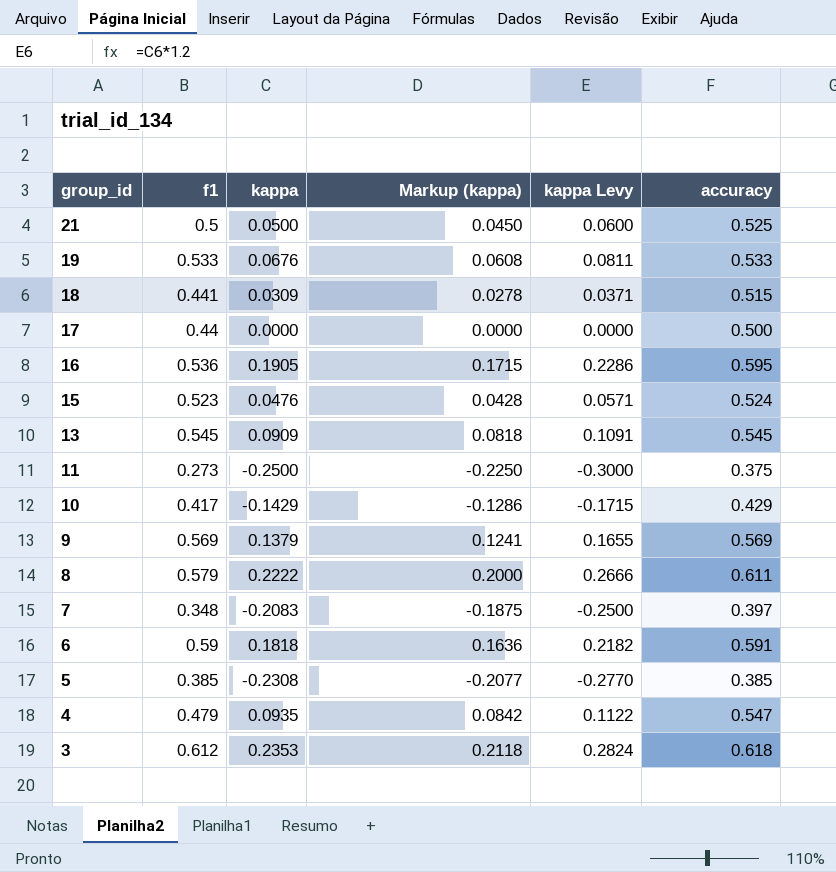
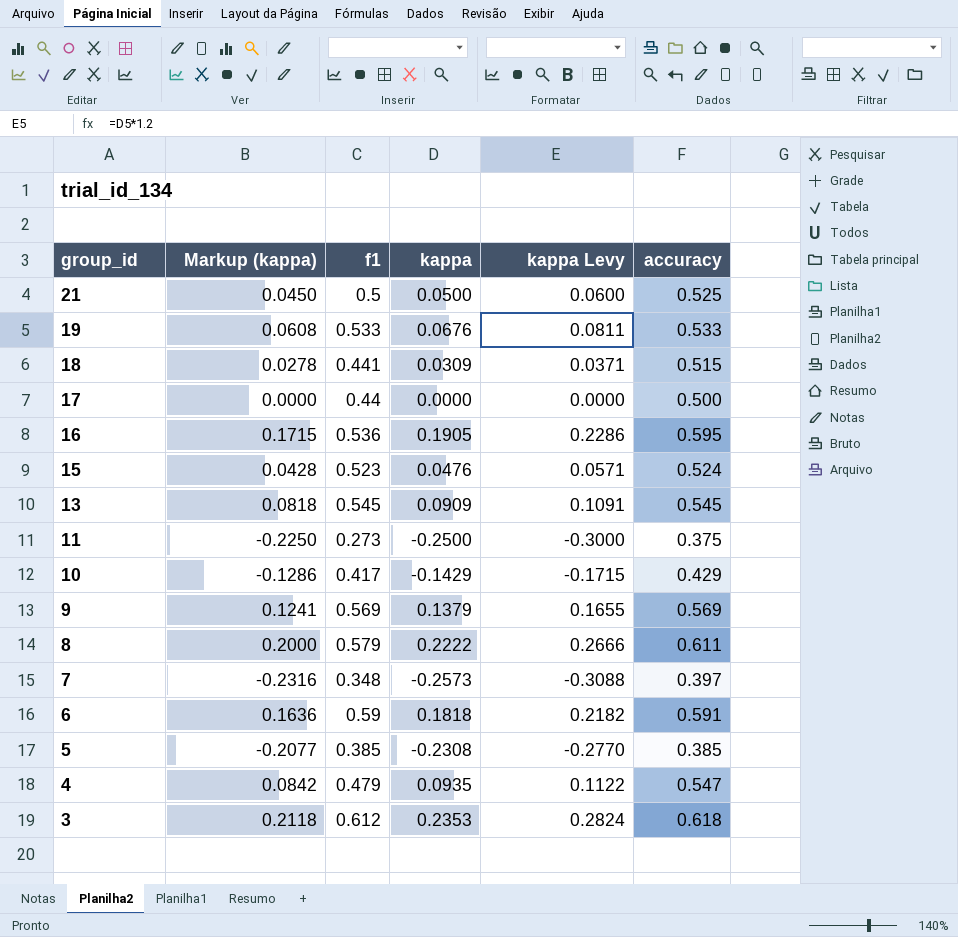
column Markup (kappa) | position: 4 -> 2
7 | Markup (kappa): -0.1875 -> -0.2316
7 | kappa: -0.2083 -> -0.2573
7 | kappa Levy: -0.2500 -> -0.3088

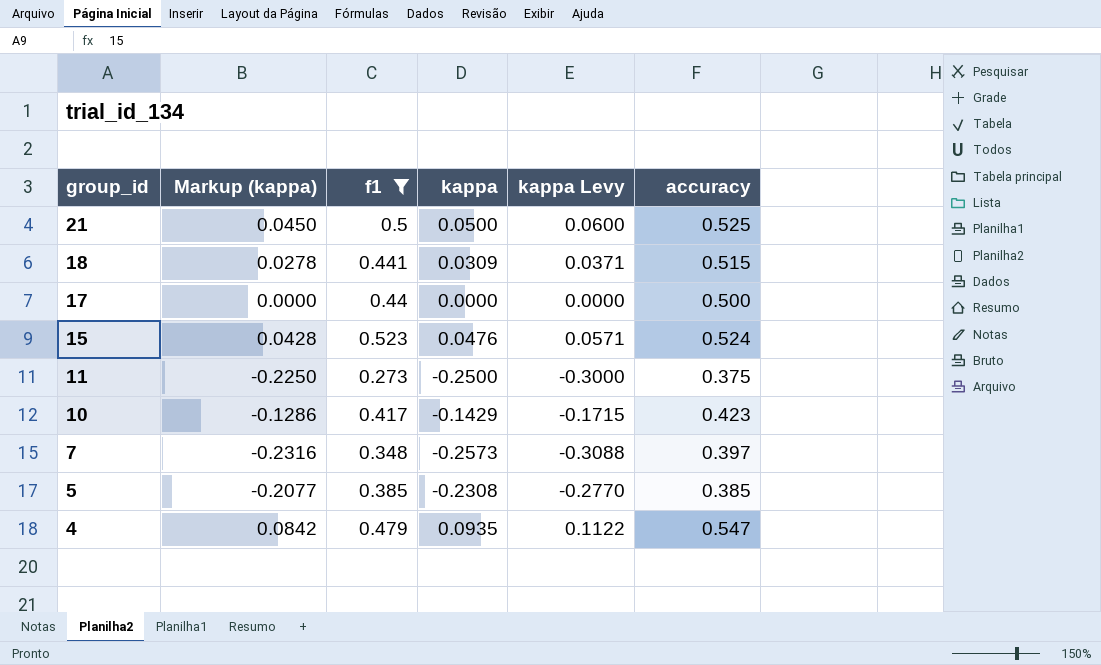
filter: none -> f1 <= 0.523
10 | accuracy: 0.429 -> 0.423

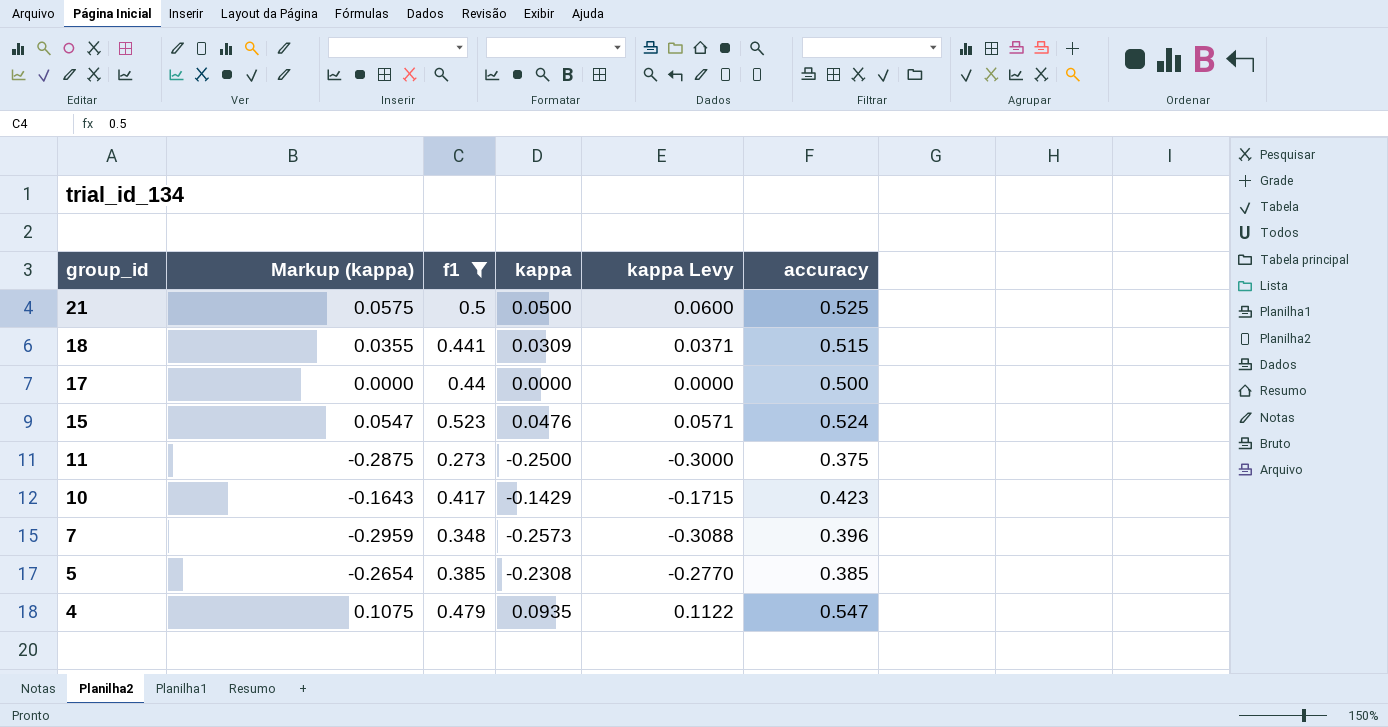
column Markup (kappa) | formula: [kappa] * 0.9 -> [kappa] * 1.15
7 | accuracy: 0.397 -> 0.396

